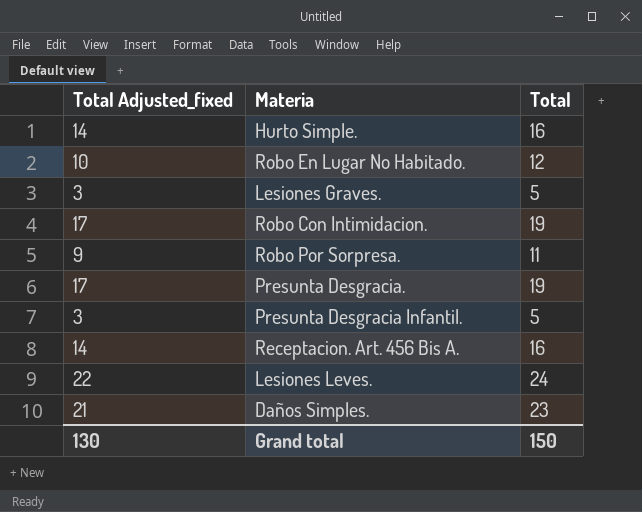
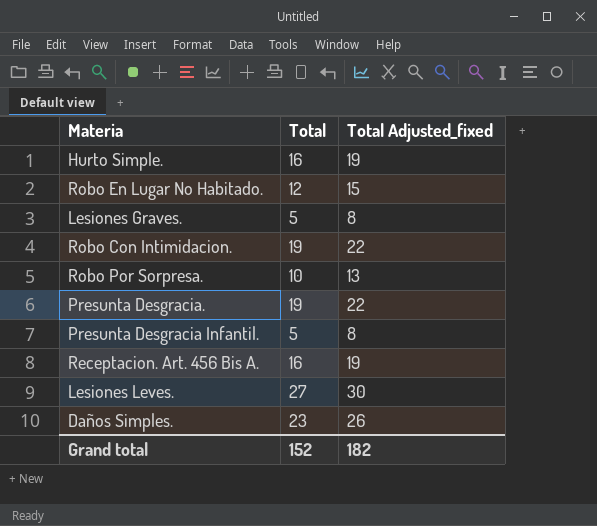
column Total Adjusted_fixed | formula: [Total] - 2 -> [Total] + 3
column Total Adjusted_fixed | position: 1 -> 3
Robo Por Sorpresa. | Total: 11 -> 10
Lesiones Leves. | Total: 24 -> 27
Grand total | Total: 150 -> 152
Grand total | Total Adjusted_fixed: 130 -> 182

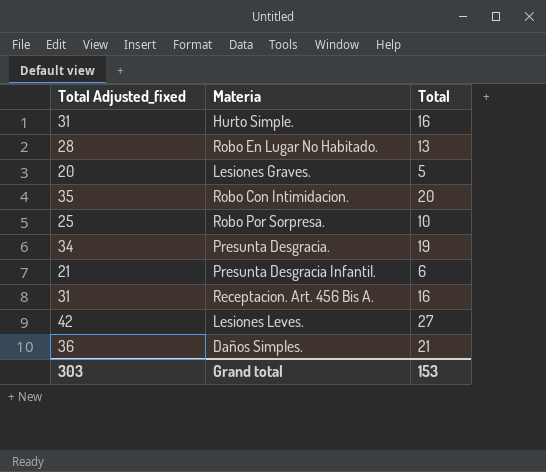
column Total Adjusted_fixed | formula: [Total] + 3 -> [Total] + 15
column Total Adjusted_fixed | position: 3 -> 1
Robo En Lugar No Habitado. | Total: 12 -> 13
Robo Con Intimidacion. | Total: 19 -> 20
Presunta Desgracia Infantil. | Total: 5 -> 6
Daños Simples. | Total: 23 -> 21
Grand total | Total Adjusted_fixed: 182 -> 303
Grand total | Total: 152 -> 153

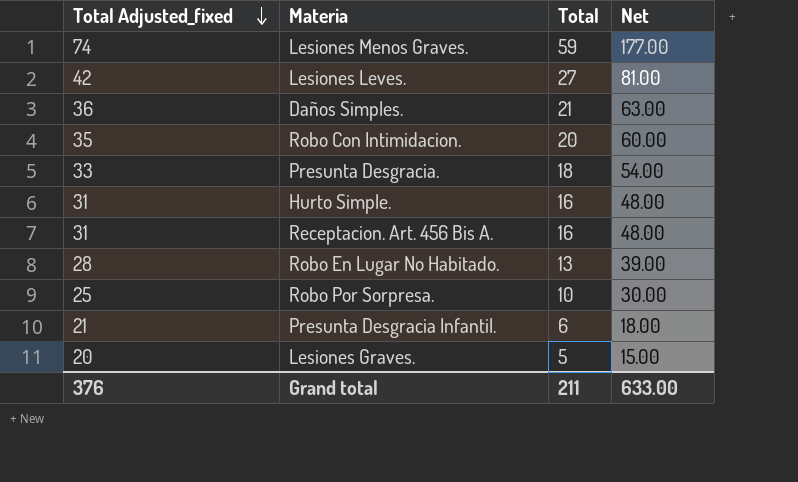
row order: none -> Total Adjusted_fixed descending
column Net | formula: none -> [Total] * 3
row Lesiones Menos Graves.: none -> 74 | 59 | 177.00
Presunta Desgracia. | Total Adjusted_fixed: 34 -> 33
Presunta Desgracia. | Total: 19 -> 18
Grand total | Total Adjusted_fixed: 303 -> 376
Grand total | Total: 153 -> 211

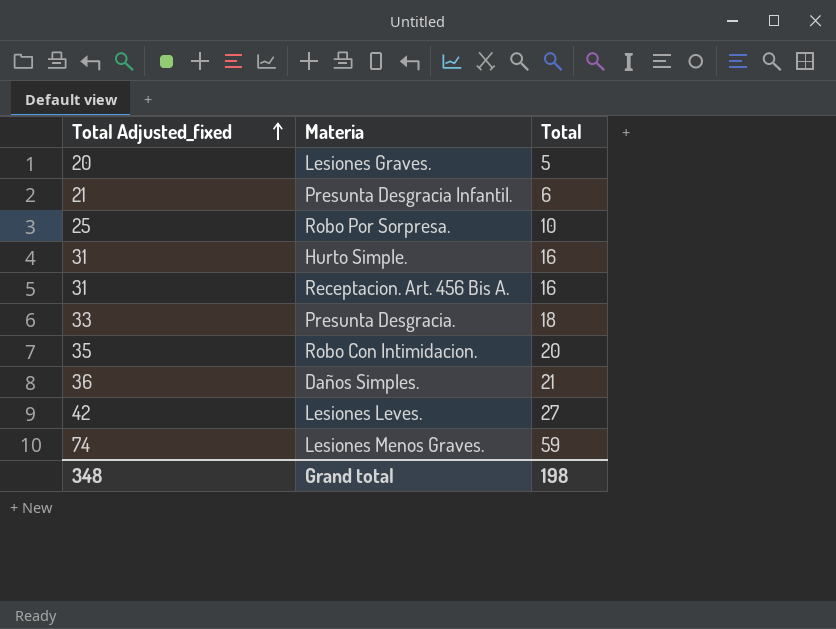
row order: Total Adjusted_fixed descending -> Total Adjusted_fixed ascending
column Net | formula: [Total] * 3 -> none
row Robo En Lugar No Habitado.: 28 | 13 | 39.00 -> none
Grand total | Total Adjusted_fixed: 376 -> 348
Grand total | Total: 211 -> 198

